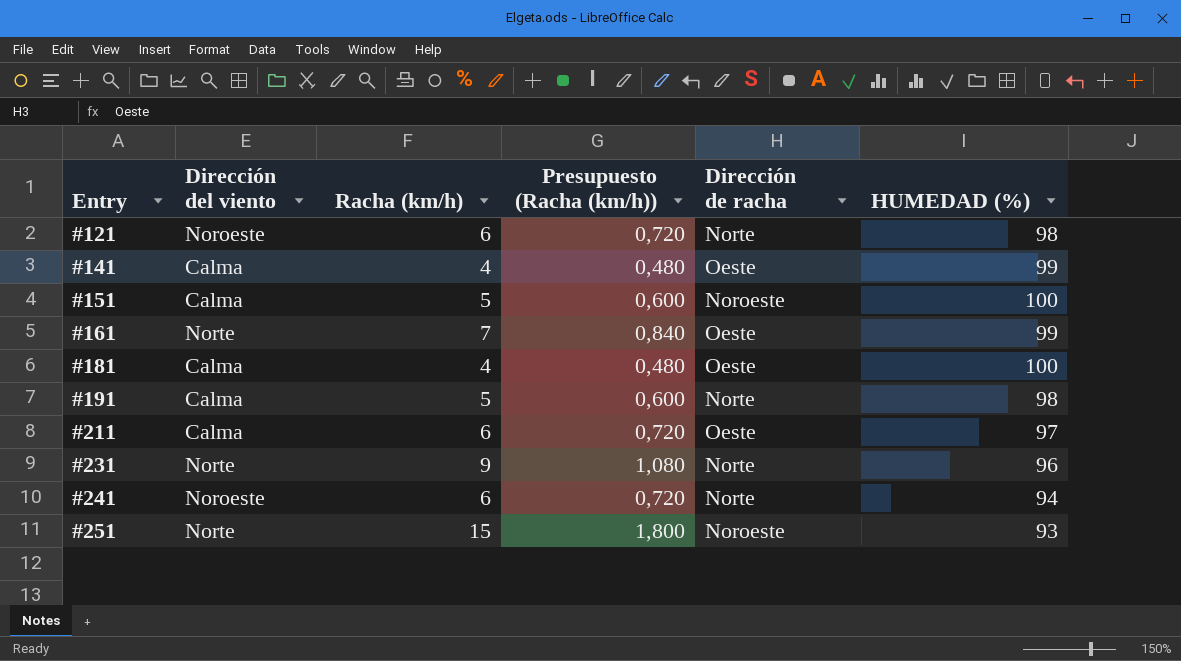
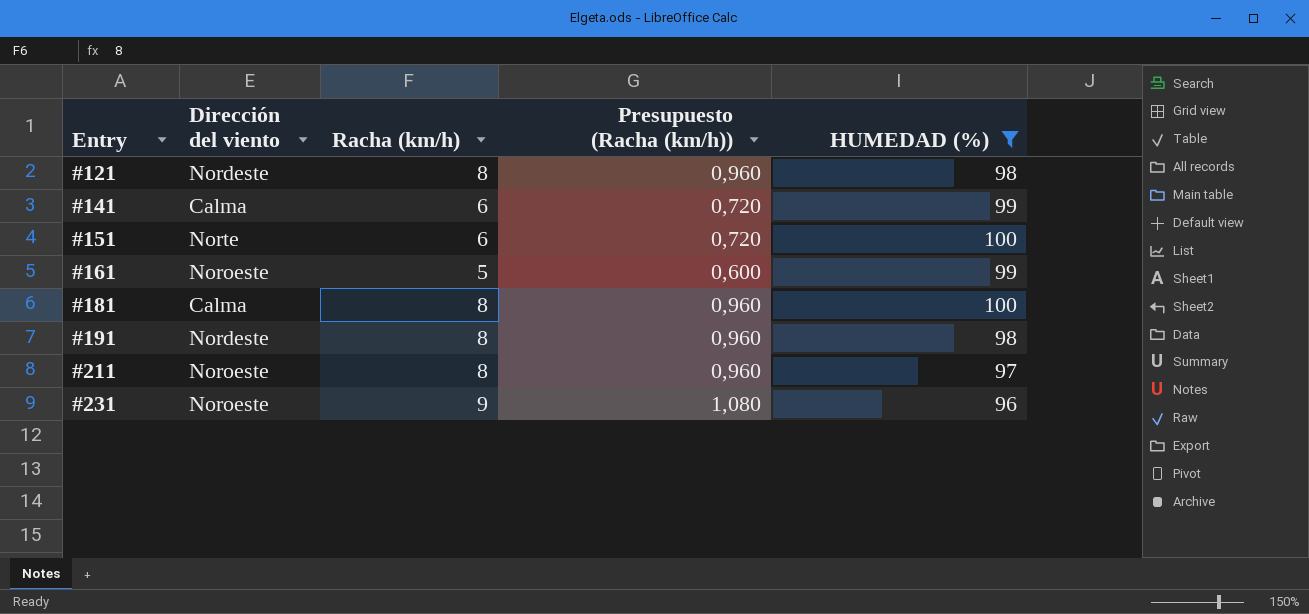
filter: none -> HUMEDAD (%) >= 96
column Dirección de racha | position: 5 -> none
#121 | Dirección del viento: Noroeste -> Nordeste
#121 | Racha (km/h): 6 -> 8
#121 | Presupuesto (Racha (km/h)): 0,720 -> 0,960
#141 | Racha (km/h): 4 -> 6
#141 | Presupuesto (Racha (km/h)): 0,480 -> 0,720
#151 | Dirección del viento: Calma -> Norte
#151 | Racha (km/h): 5 -> 6
#151 | Presupuesto (Racha (km/h)): 0,600 -> 0,720
#161 | Dirección del viento: Norte -> Noroeste
#161 | Racha (km/h): 7 -> 5
#161 | Presupuesto (Racha (km/h)): 0,840 -> 0,600
#181 | Racha (km/h): 4 -> 8
#181 | Presupuesto (Racha (km/h)): 0,480 -> 0,960
#191 | Dirección del viento: Calma -> Nordeste
#191 | Racha (km/h): 5 -> 8
#191 | Presupuesto (Racha (km/h)): 0,600 -> 0,960
#211 | Dirección del viento: Calma -> Noroeste
#211 | Racha (km/h): 6 -> 8
#211 | Presupuesto (Racha (km/h)): 0,720 -> 0,960
#231 | Dirección del viento: Norte -> Noroeste

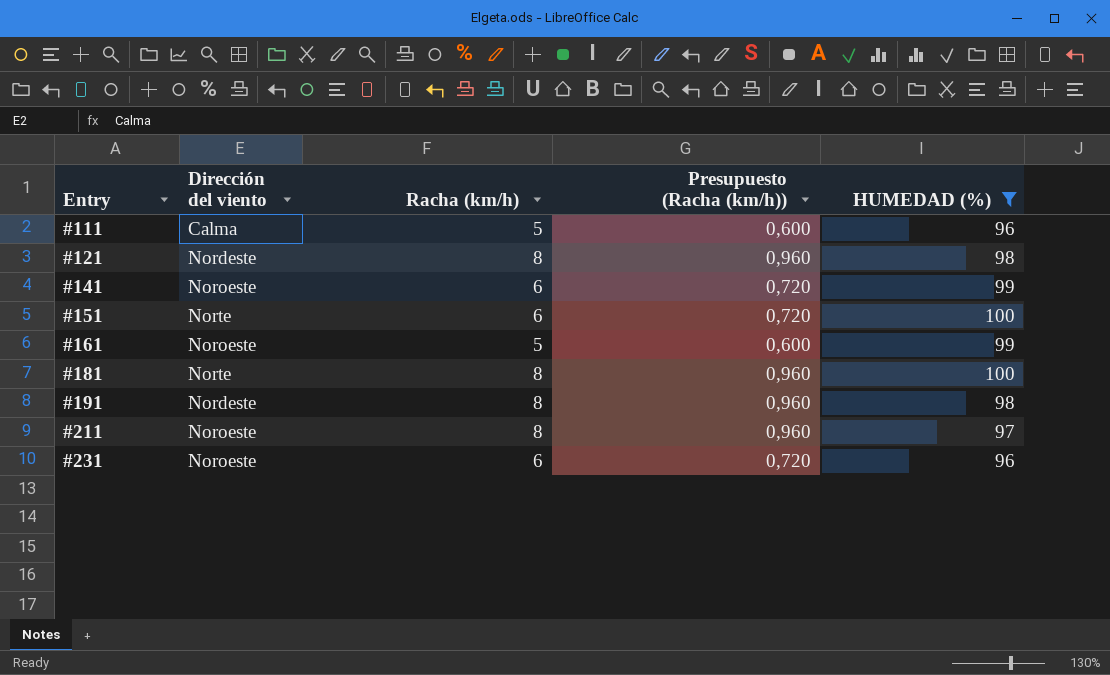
row #111: none -> Calma | 5 | 0,600 | 96
#141 | Dirección del viento: Calma -> Noroeste
#181 | Dirección del viento: Calma -> Norte
#231 | Racha (km/h): 9 -> 6
#231 | Presupuesto (Racha (km/h)): 1,080 -> 0,720

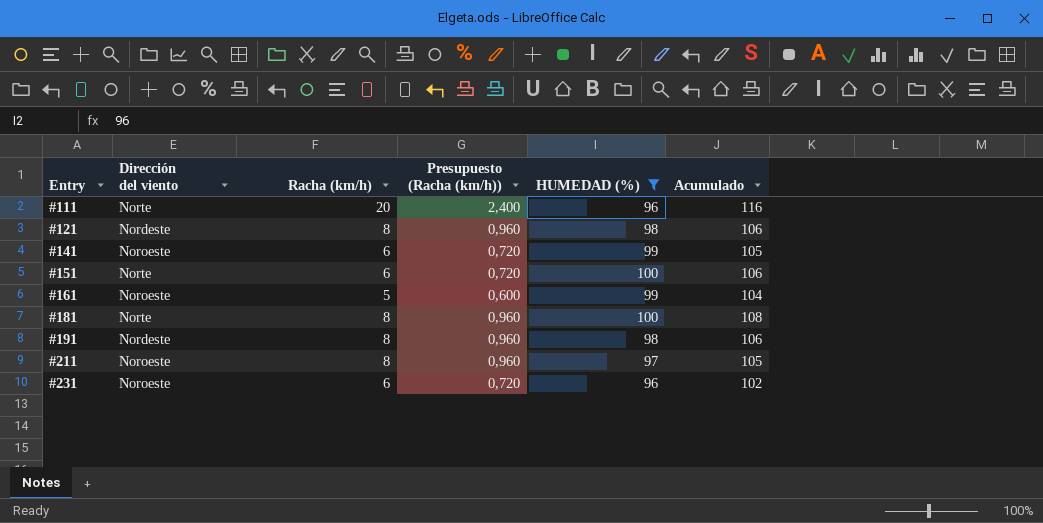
column Acumulado | formula: none -> [Racha (km/h)] + [HUMEDAD (%)]
#111 | Dirección del viento: Calma -> Norte
#111 | Racha (km/h): 5 -> 20
#111 | Presupuesto (Racha (km/h)): 0,600 -> 2,400

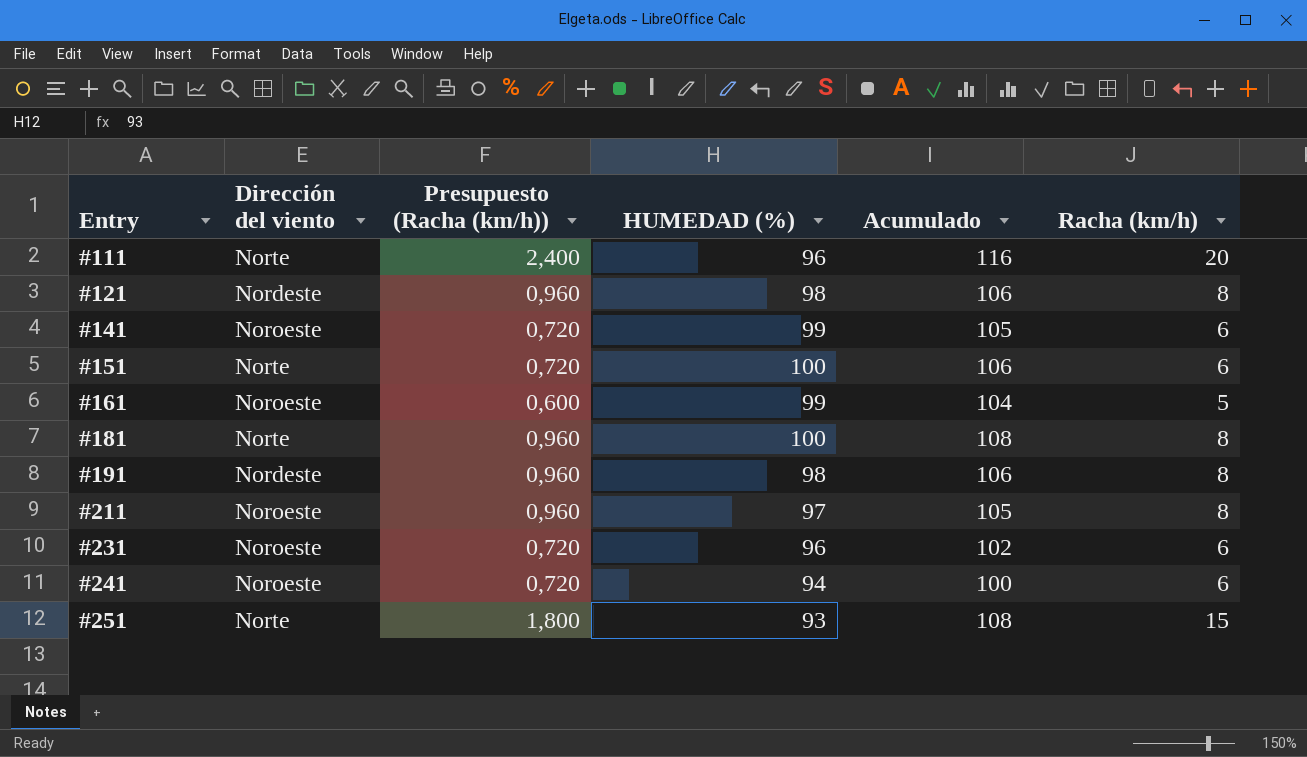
filter: HUMEDAD (%) >= 96 -> none
column Racha (km/h) | position: 3 -> 6

